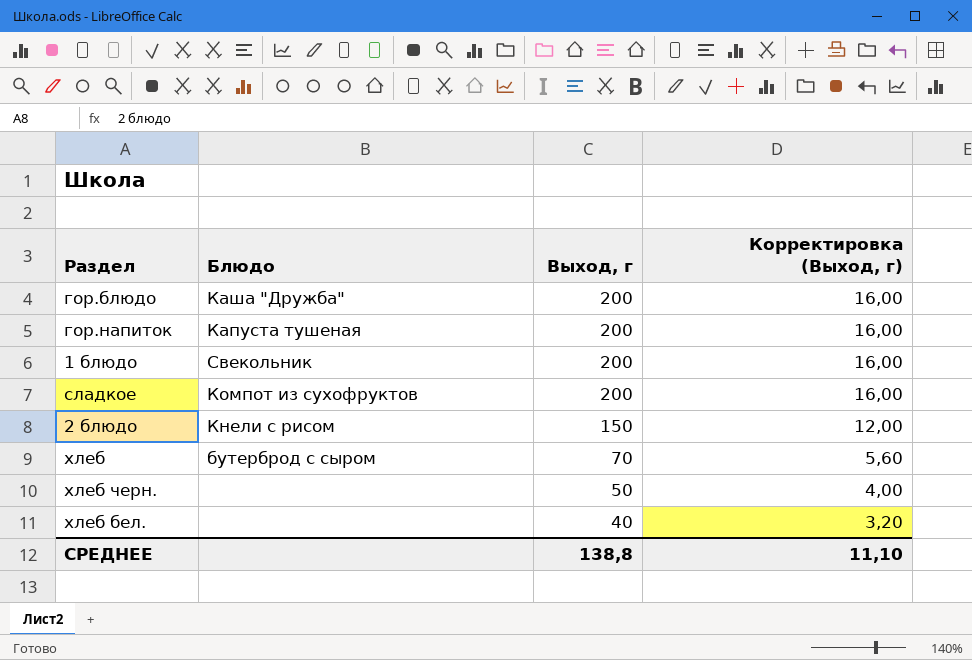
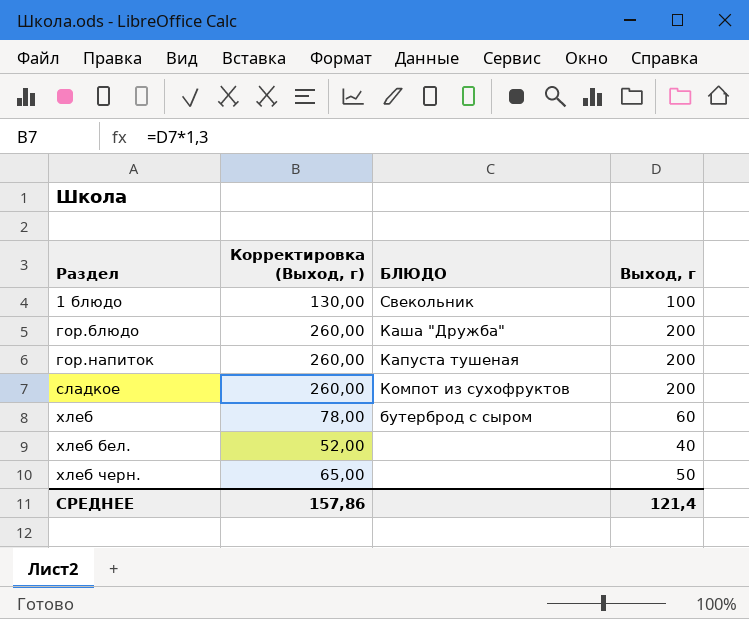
row order: Выход, г descending -> Раздел ascending
column Корректировка (Выход, г) | formula: [Выход, г] * 0,08 -> [Выход, г] * 1,3
column Корректировка (Выход, г) | position: 4 -> 2
column name: Блюдо -> БЛЮДО
row 2 блюдо: Кнели с рисом | 150 | 12,00 -> none
1 блюдо | Выход, г: 200 -> 100
хлеб | Выход, г: 70 -> 60
СРЕДНЕЕ | Корректировка (Выход, г): 11,10 -> 157,86
СРЕДНЕЕ | Выход, г: 138,8 -> 121,4

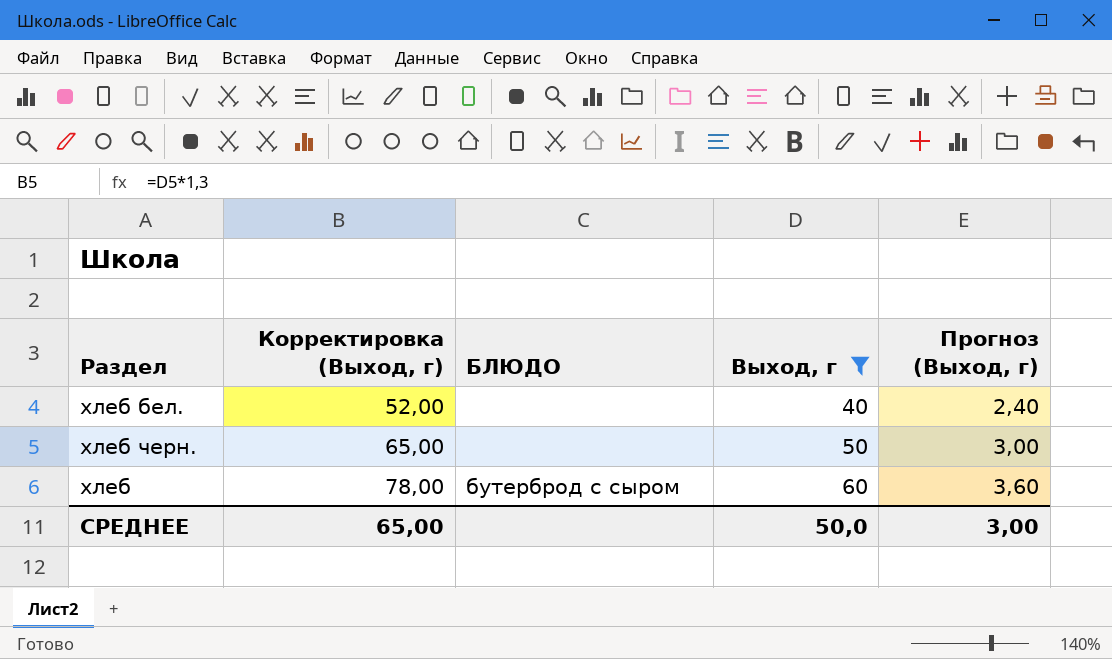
filter: none -> Выход, г <= 60
row order: Раздел ascending -> Корректировка (Выход, г) ascending
column Прогноз (Выход, г) | formula: none -> [Выход, г] * 0,06
СРЕДНЕЕ | Корректировка (Выход, г): 157,86 -> 65,00
СРЕДНЕЕ | Выход, г: 121,4 -> 50,0

